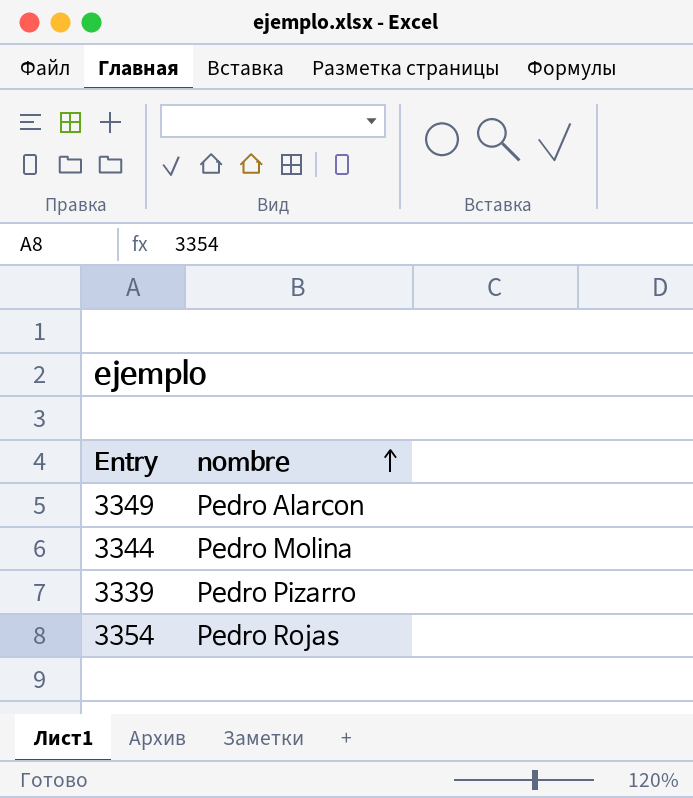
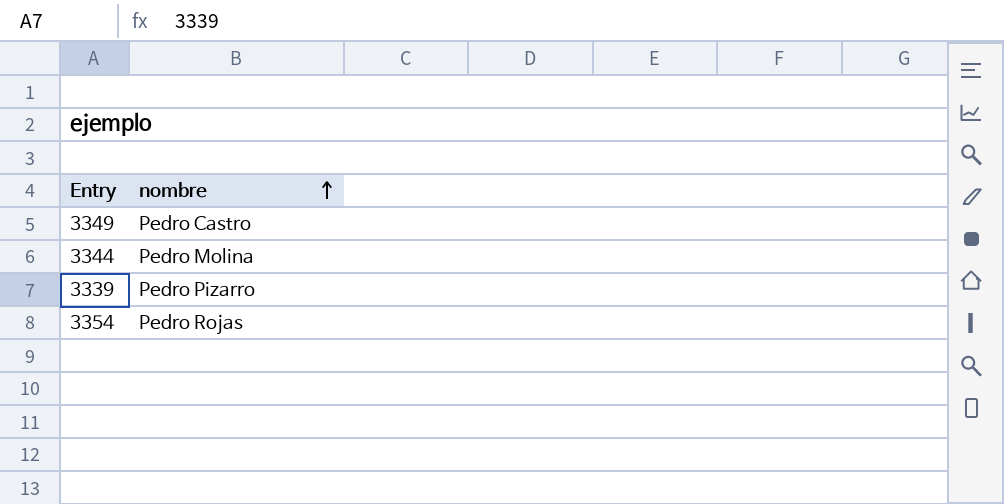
3349 | nombre: Pedro Alarcon -> Pedro Castro

